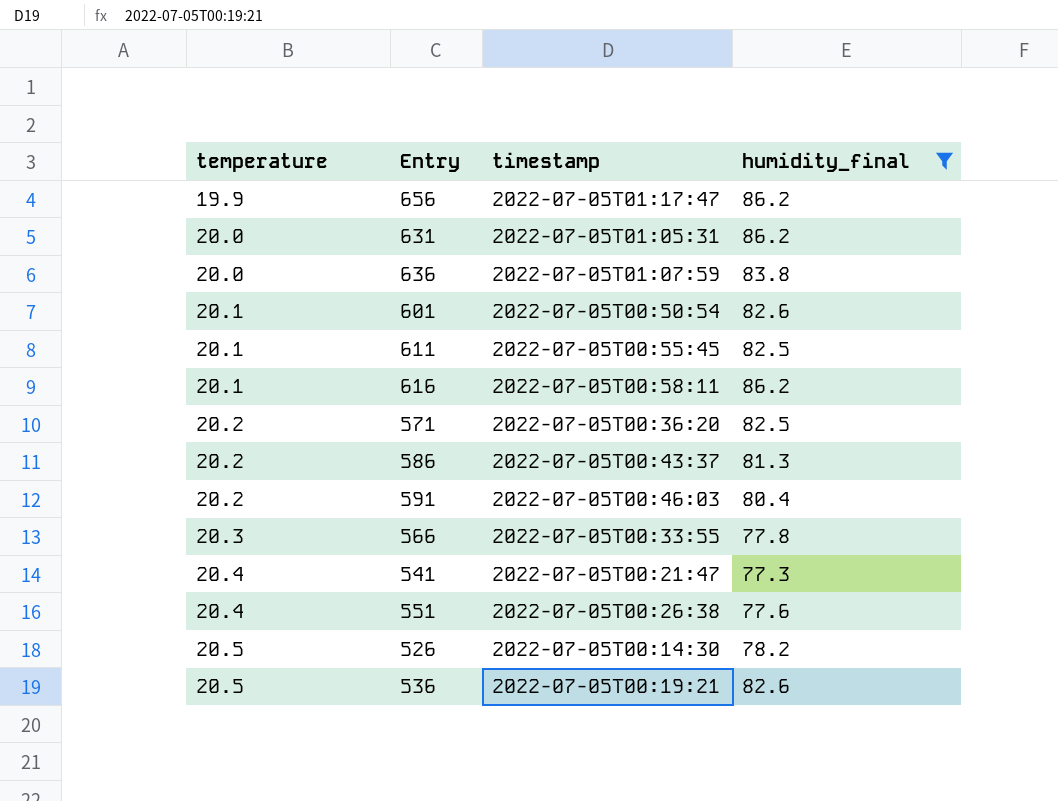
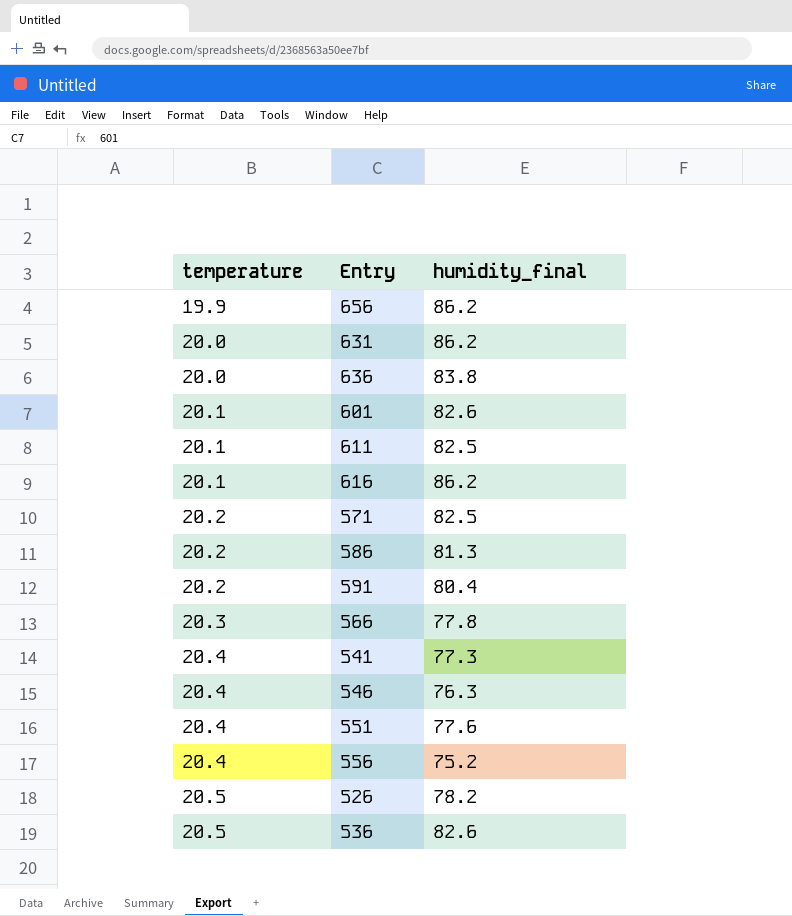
filter: humidity_final >= 77.3 -> none
column timestamp | position: 3 -> none

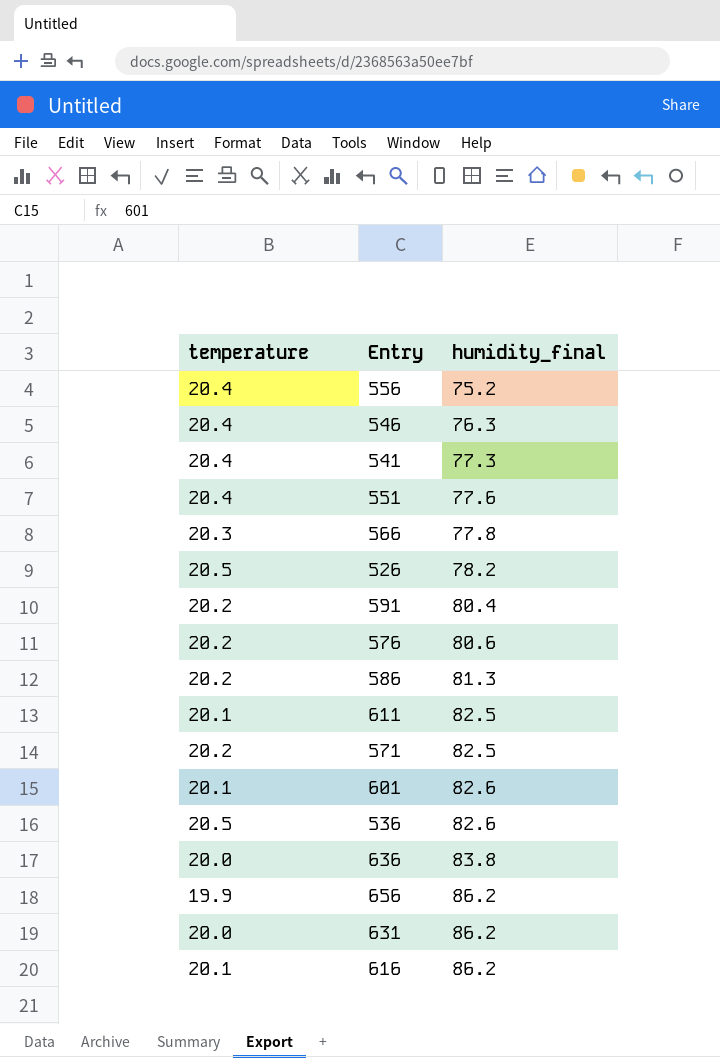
row order: temperature ascending -> humidity_final ascending
row 576: none -> 20.2 | 80.6

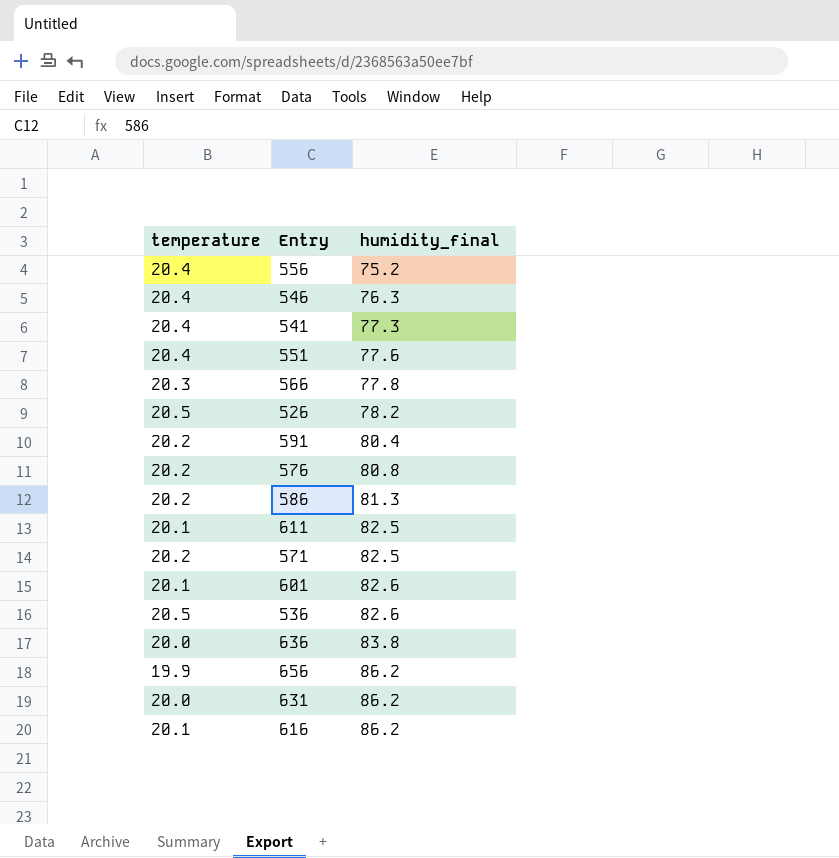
576 | humidity_final: 80.6 -> 80.8

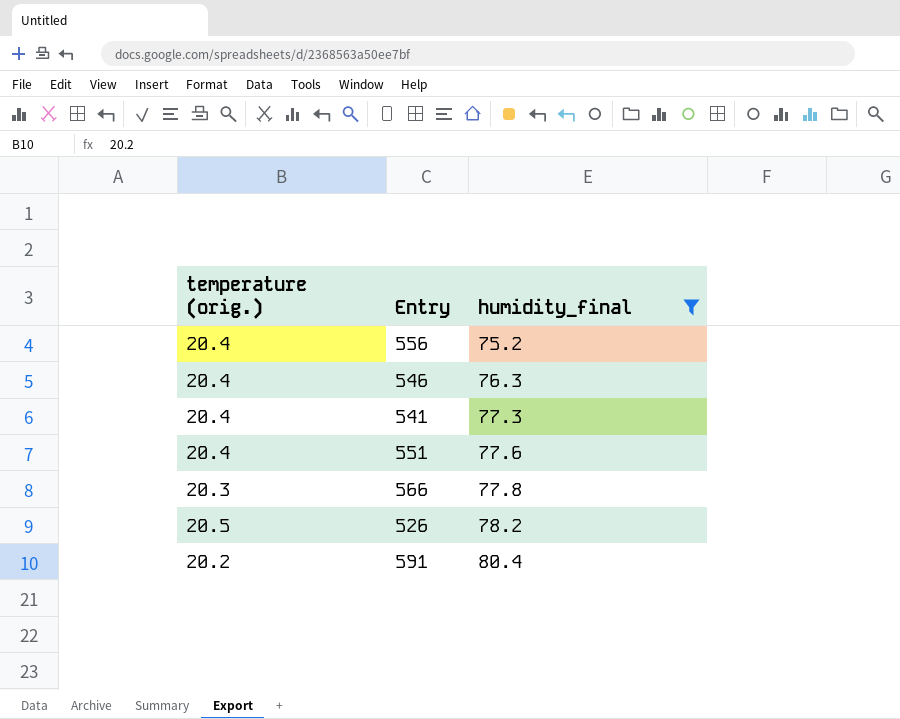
filter: none -> humidity_final <= 80.4
column name: temperature -> temperature (orig.)

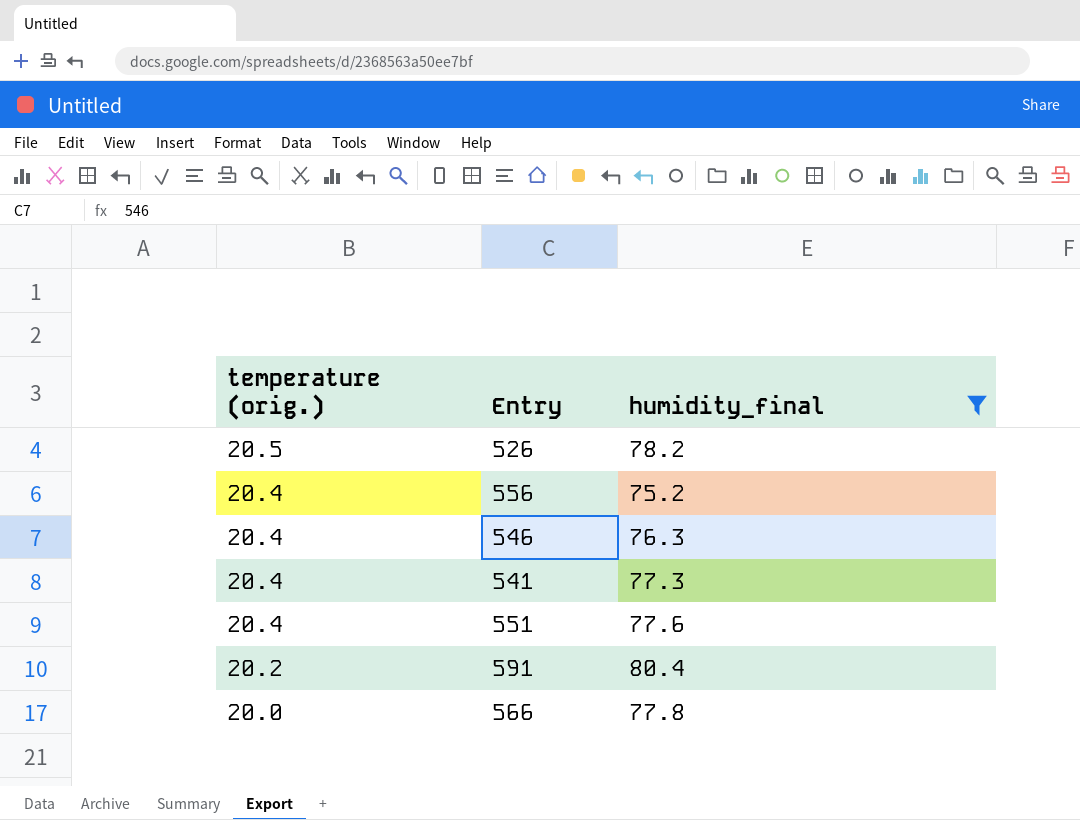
row order: humidity_final ascending -> temperature (orig.) descending
566 | temperature (orig.): 20.3 -> 20.0

